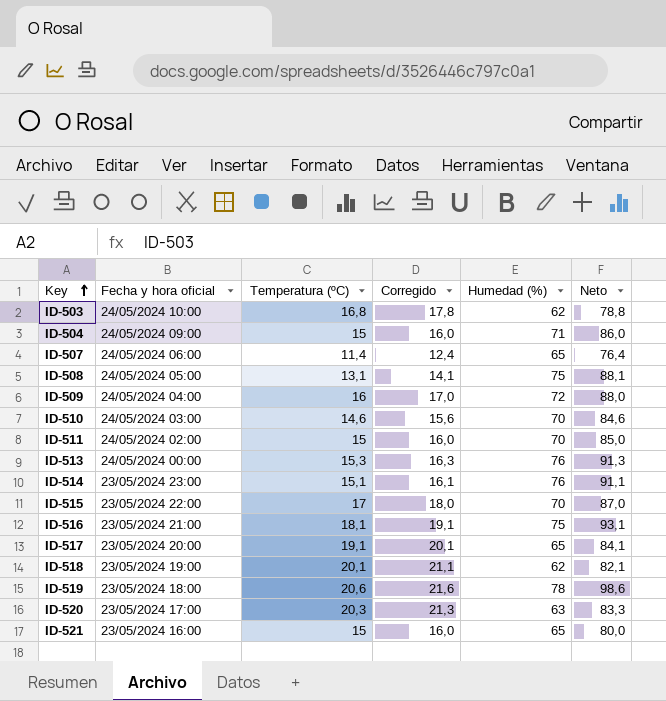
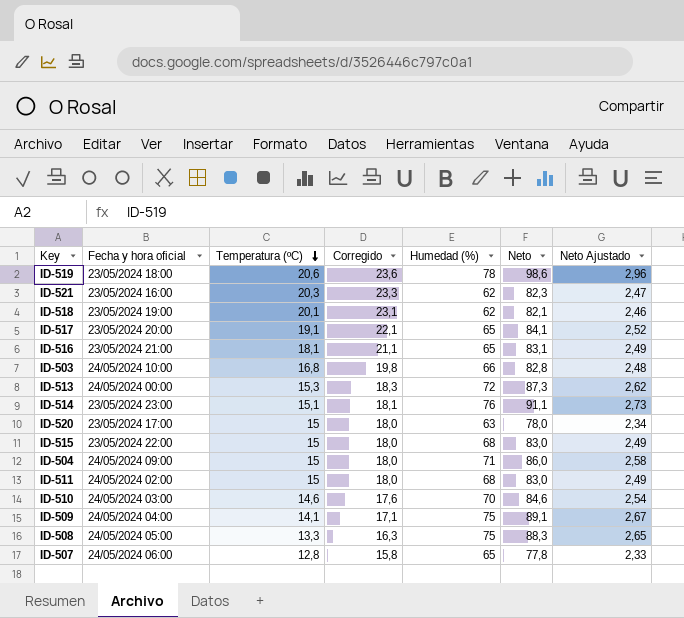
row order: Key ascending -> Temperatura (ºC) descending
column Corregido | formula: [Temperatura (ºC)] + 1 -> [Temperatura (ºC)] + 3
column Neto Ajustado | formula: none -> [Neto] * 0,03
ID-521 | Temperatura (ºC): 15 -> 20,3
ID-521 | Humedad (%): 65 -> 62
ID-521 | Neto: 80,0 -> 82,3
ID-516 | Humedad (%): 75 -> 65
ID-516 | Neto: 93,1 -> 83,1
ID-503 | Humedad (%): 62 -> 66
ID-503 | Neto: 78,8 -> 82,8
ID-513 | Humedad (%): 76 -> 72
ID-513 | Neto: 91,3 -> 87,3
ID-520 | Temperatura (ºC): 20,3 -> 15
ID-520 | Neto: 83,3 -> 78,0
ID-515 | Temperatura (ºC): 17 -> 15
ID-515 | Humedad (%): 70 -> 68
ID-515 | Neto: 87,0 -> 83,0
ID-511 | Humedad (%): 70 -> 68
ID-511 | Neto: 85,0 -> 83,0
ID-509 | Temperatura (ºC): 16 -> 14,1
ID-509 | Humedad (%): 72 -> 75
ID-509 | Neto: 88,0 -> 89,1
ID-508 | Temperatura (ºC): 13,1 -> 13,3
ID-508 | Neto: 88,1 -> 88,3
ID-507 | Temperatura (ºC): 11,4 -> 12,8
ID-507 | Neto: 76,4 -> 77,8

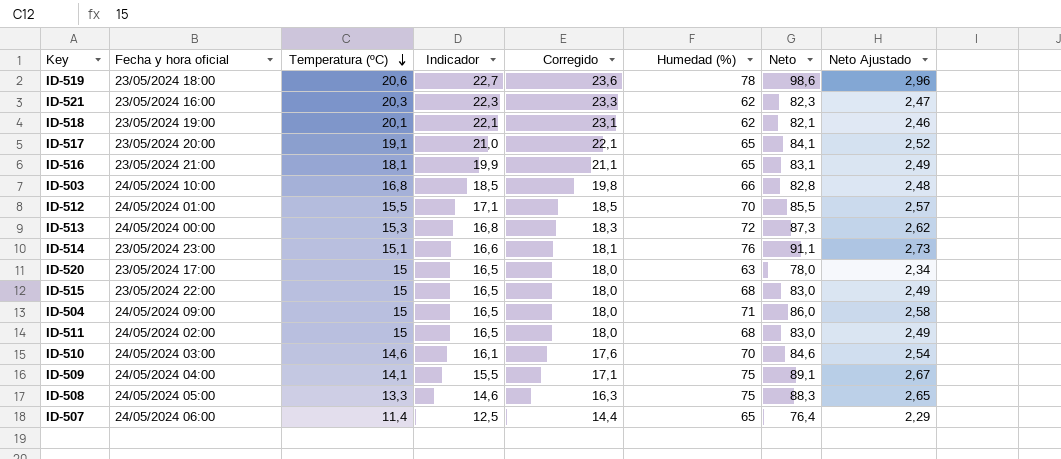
column Indicador | formula: none -> [Temperatura (ºC)] * 1,1
row ID-512: none -> 24/05/2024 01:00 | 15,5 | 17,1 | 18,5 | 70 | 85,5 | 2,57
ID-507 | Temperatura (ºC): 12,8 -> 11,4
ID-507 | Corregido: 15,8 -> 14,4
ID-507 | Neto: 77,8 -> 76,4
ID-507 | Neto Ajustado: 2,33 -> 2,29

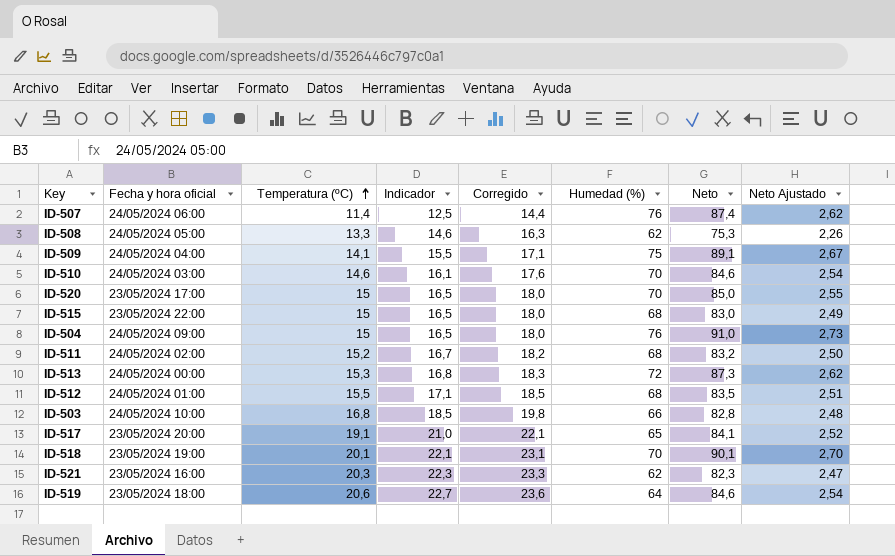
row order: Temperatura (ºC) descending -> Temperatura (ºC) ascending
row ID-516: 23/05/2024 21:00 | 18,1 | 19,9 | 21,1 | 65 | 83,1 | 2,49 -> none
row ID-514: 23/05/2024 23:00 | 15,1 | 16,6 | 18,1 | 76 | 91,1 | 2,73 -> none
ID-507 | Humedad (%): 65 -> 76
ID-507 | Neto: 76,4 -> 87,4
ID-507 | Neto Ajustado: 2,29 -> 2,62
ID-508 | Humedad (%): 75 -> 62
ID-508 | Neto: 88,3 -> 75,3
ID-508 | Neto Ajustado: 2,65 -> 2,26
ID-520 | Humedad (%): 63 -> 70
ID-520 | Neto: 78,0 -> 85,0
ID-520 | Neto Ajustado: 2,34 -> 2,55
ID-504 | Humedad (%): 71 -> 76
ID-504 | Neto: 86,0 -> 91,0
ID-504 | Neto Ajustado: 2,58 -> 2,73
ID-511 | Temperatura (ºC): 15 -> 15,2
ID-511 | Indicador: 16,5 -> 16,7
ID-511 | Corregido: 18,0 -> 18,2
ID-511 | Neto: 83,0 -> 83,2
ID-511 | Neto Ajustado: 2,49 -> 2,50
ID-512 | Humedad (%): 70 -> 68
ID-512 | Neto: 85,5 -> 83,5
ID-512 | Neto Ajustado: 2,57 -> 2,51
ID-518 | Humedad (%): 62 -> 70
ID-518 | Neto: 82,1 -> 90,1
ID-518 | Neto Ajustado: 2,46 -> 2,70
ID-519 | Humedad (%): 78 -> 64
ID-519 | Neto: 98,6 -> 84,6
ID-519 | Neto Ajustado: 2,96 -> 2,54

